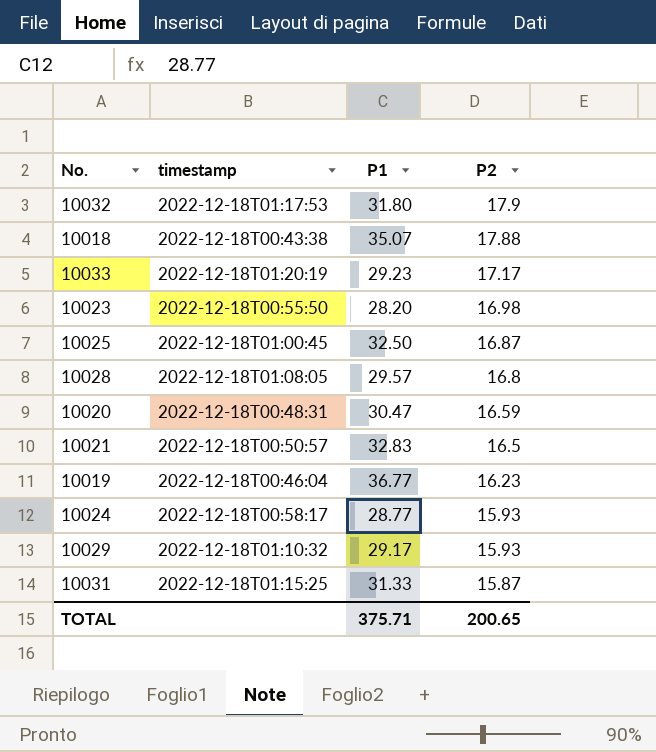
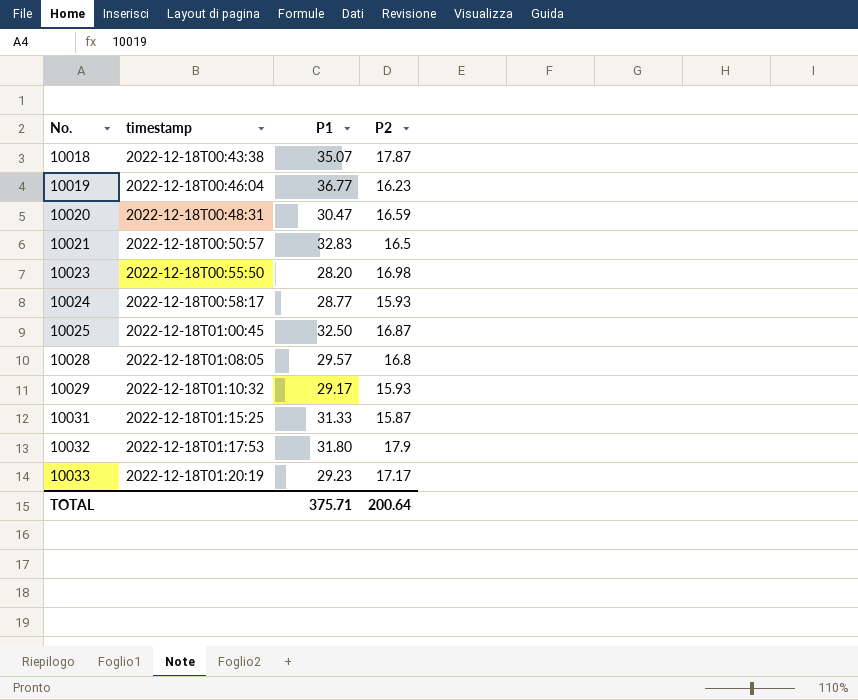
row order: P2 descending -> No. ascending
10018 | P2: 17.88 -> 17.87
TOTAL | P2: 200.65 -> 200.64

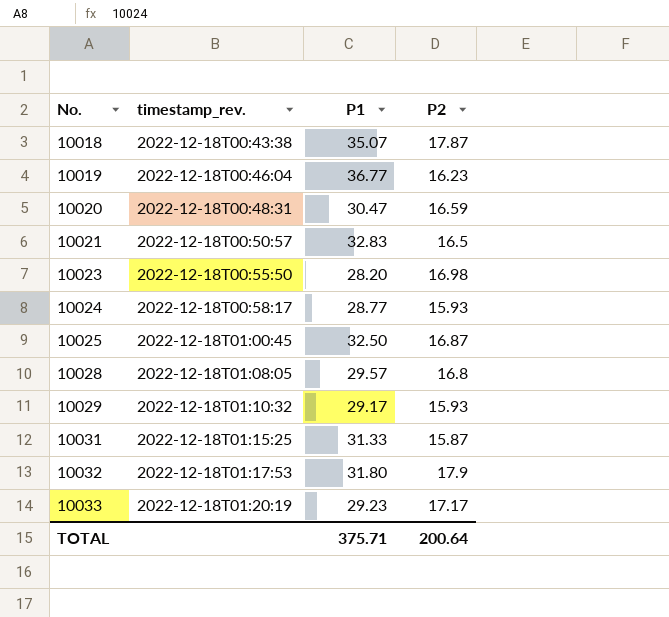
column name: timestamp -> timestamp_rev.

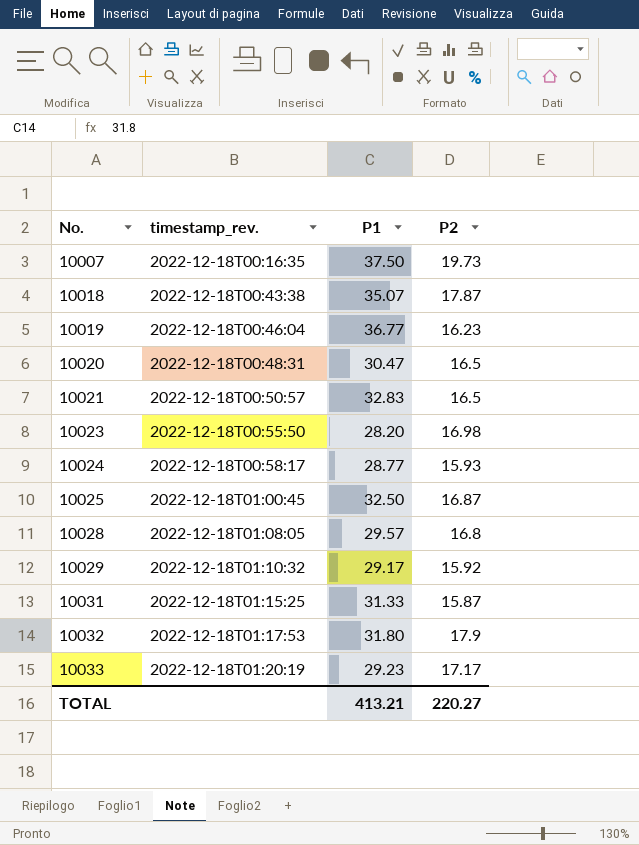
row 10007: none -> 2022-12-18T00:16:35 | 37.50 | 19.73
10020 | P2: 16.59 -> 16.5
10029 | P2: 15.93 -> 15.92
TOTAL | P1: 375.71 -> 413.21
TOTAL | P2: 200.64 -> 220.27

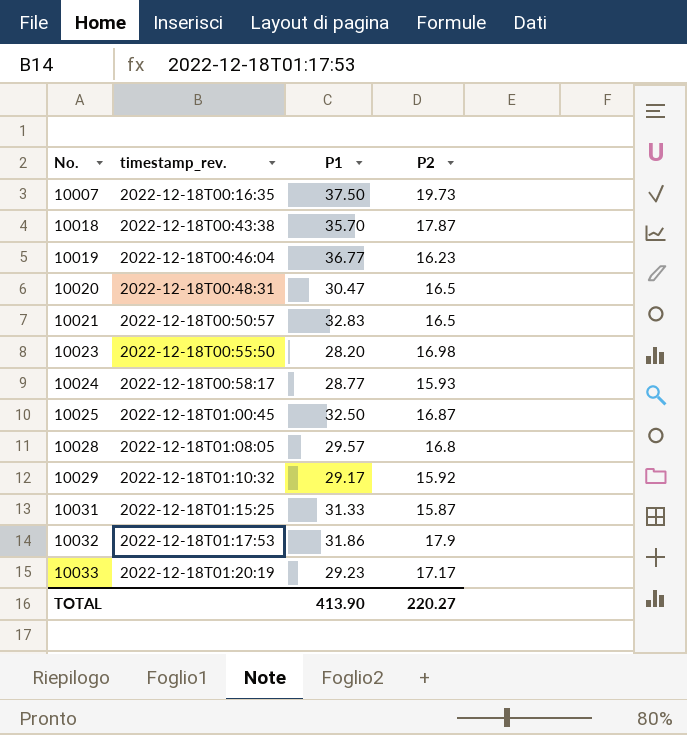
10018 | P1: 35.07 -> 35.70
10032 | P1: 31.80 -> 31.86
TOTAL | P1: 413.21 -> 413.90

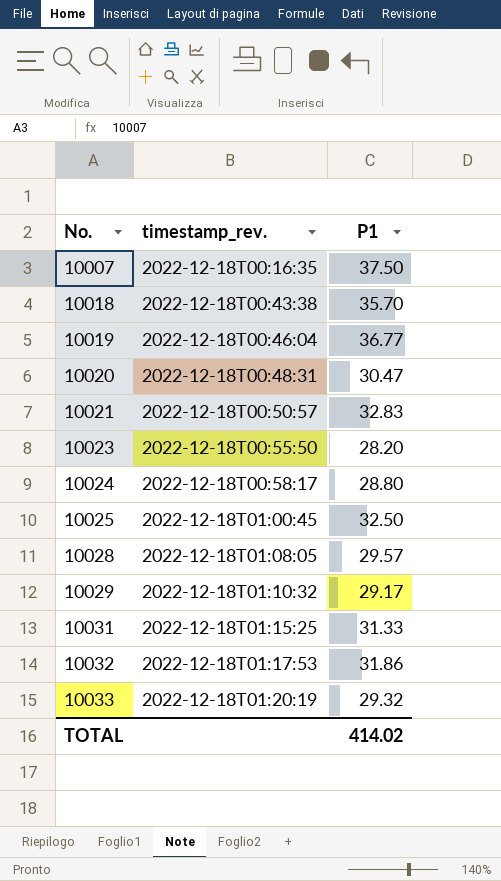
column P2 | position: 4 -> none
10024 | P1: 28.77 -> 28.80
10033 | P1: 29.23 -> 29.32
TOTAL | P1: 413.90 -> 414.02

